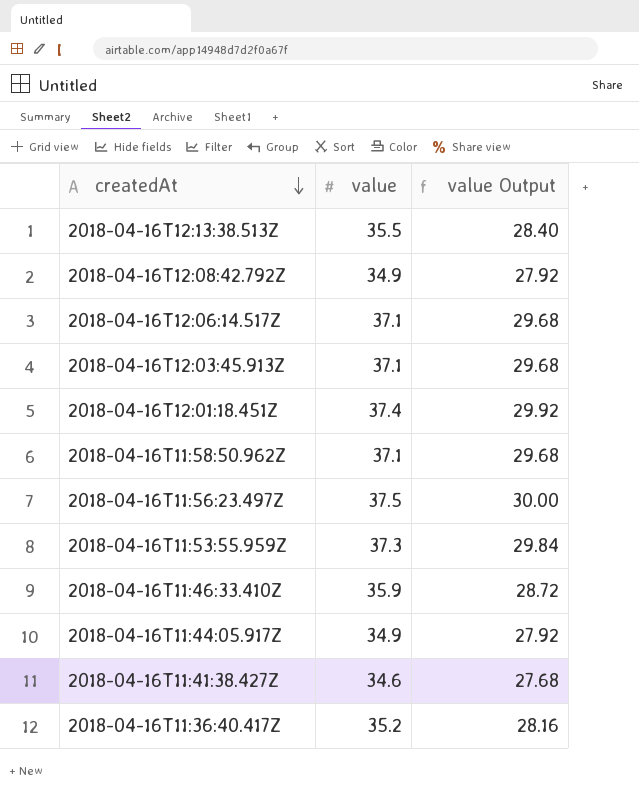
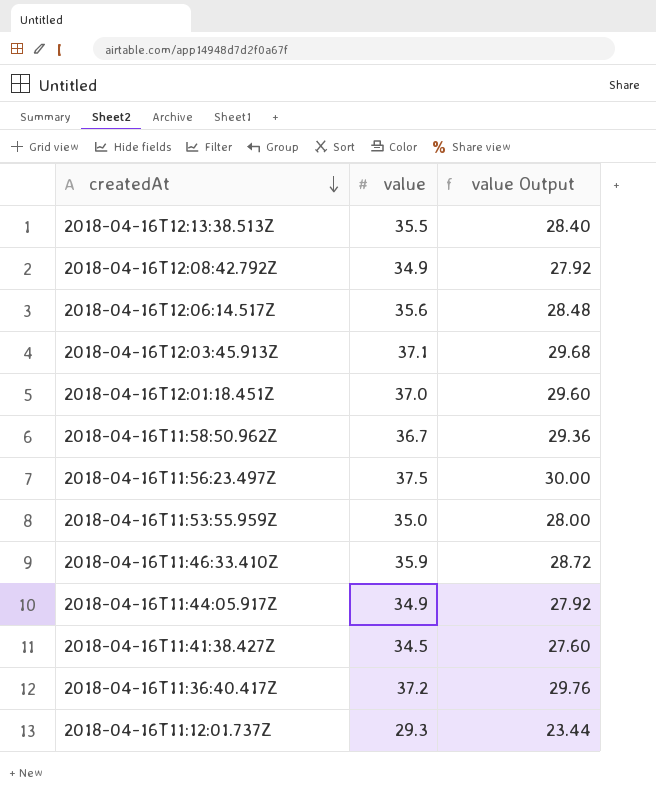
2018-04-16T12:06:14.517Z | value: 37.1 -> 35.6
2018-04-16T12:06:14.517Z | value Output: 29.68 -> 28.48
2018-04-16T12:01:18.451Z | value: 37.4 -> 37.0
2018-04-16T12:01:18.451Z | value Output: 29.92 -> 29.60
2018-04-16T11:58:50.962Z | value: 37.1 -> 36.7
2018-04-16T11:58:50.962Z | value Output: 29.68 -> 29.36
2018-04-16T11:53:55.959Z | value: 37.3 -> 35.0
2018-04-16T11:53:55.959Z | value Output: 29.84 -> 28.00
2018-04-16T11:41:38.427Z | value: 34.6 -> 34.5
2018-04-16T11:41:38.427Z | value Output: 27.68 -> 27.60
2018-04-16T11:36:40.417Z | value: 35.2 -> 37.2
2018-04-16T11:36:40.417Z | value Output: 28.16 -> 29.76
row 2018-04-16T11:12:01.737Z: none -> 29.3 | 23.44

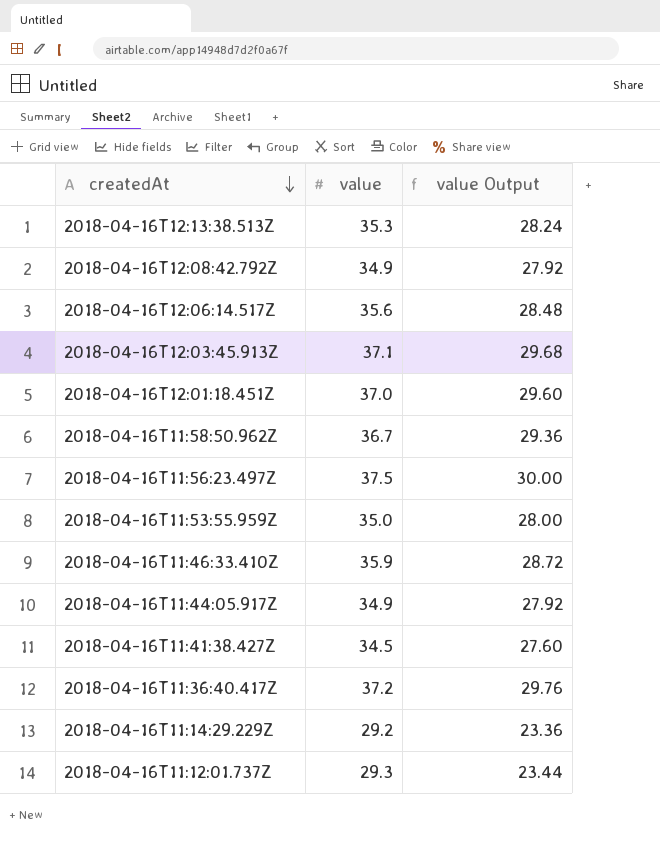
2018-04-16T12:13:38.513Z | value: 35.5 -> 35.3
2018-04-16T12:13:38.513Z | value Output: 28.40 -> 28.24
row 2018-04-16T11:14:29.229Z: none -> 29.2 | 23.36

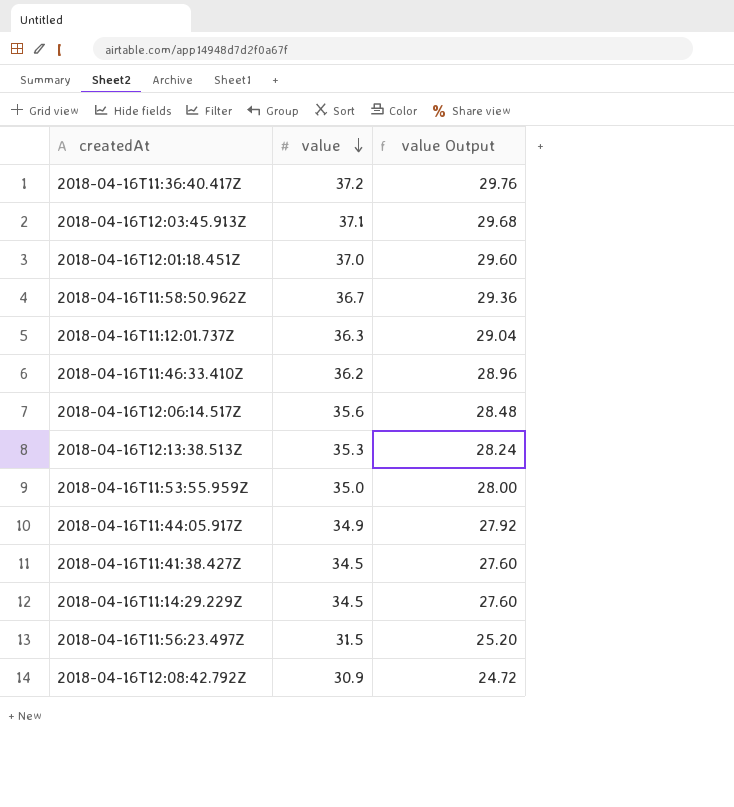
row order: createdAt descending -> value descending
2018-04-16T11:12:01.737Z | value: 29.3 -> 36.3
2018-04-16T11:12:01.737Z | value Output: 23.44 -> 29.04
2018-04-16T11:46:33.410Z | value: 35.9 -> 36.2
2018-04-16T11:46:33.410Z | value Output: 28.72 -> 28.96
2018-04-16T11:14:29.229Z | value: 29.2 -> 34.5
2018-04-16T11:14:29.229Z | value Output: 23.36 -> 27.60
2018-04-16T11:56:23.497Z | value: 37.5 -> 31.5
2018-04-16T11:56:23.497Z | value Output: 30.00 -> 25.20
2018-04-16T12:08:42.792Z | value: 34.9 -> 30.9
2018-04-16T12:08:42.792Z | value Output: 27.92 -> 24.72

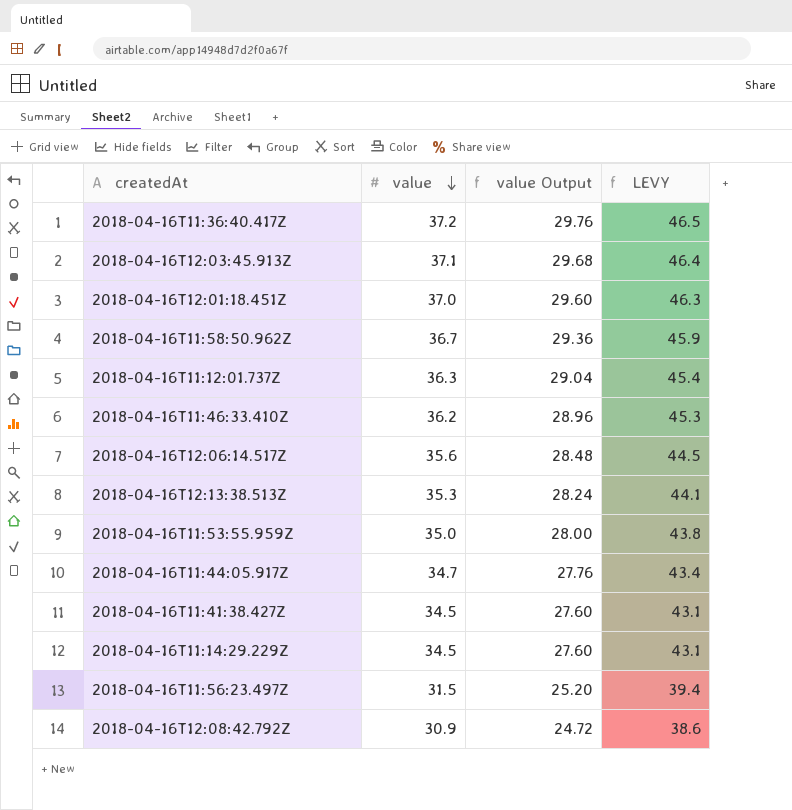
column LEVY | formula: none -> [value] * 1.25
2018-04-16T11:44:05.917Z | value: 34.9 -> 34.7
2018-04-16T11:44:05.917Z | value Output: 27.92 -> 27.76

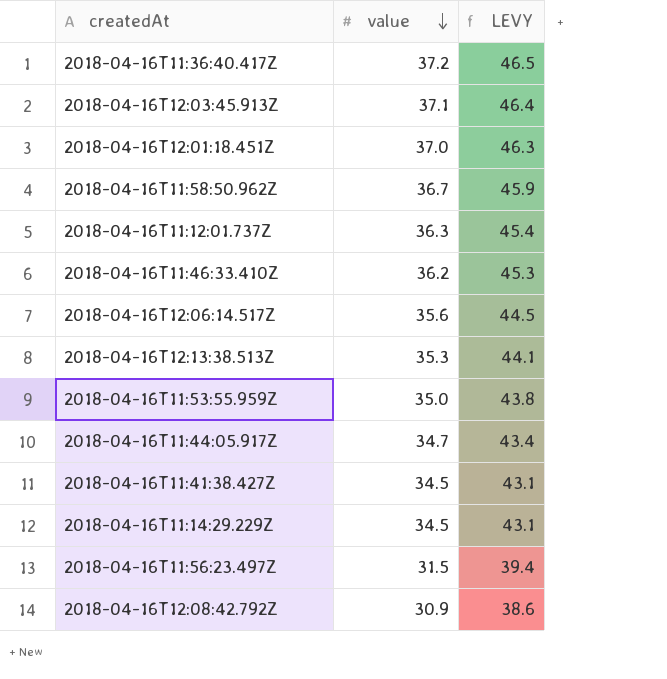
column value Output | formula: [value] * 0.8 -> none

